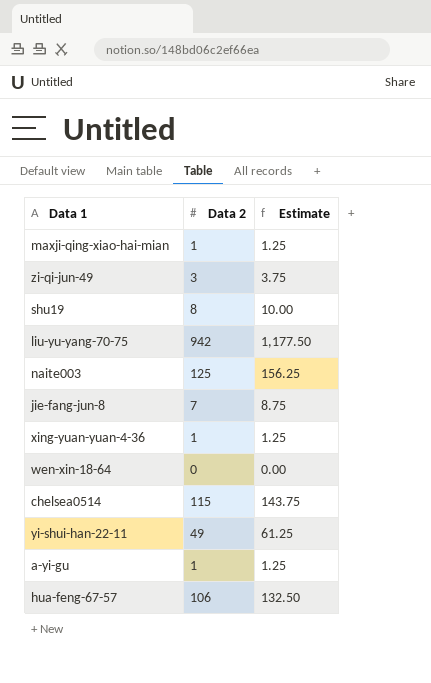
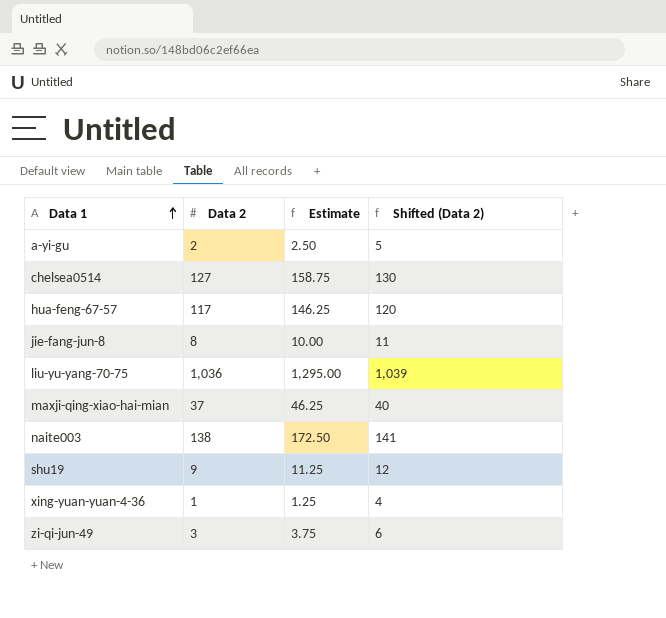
row order: none -> Data 1 ascending
column Shifted (Data 2) | formula: none -> [Data 2] + 3
row wen-xin-18-64: 0 | 0.00 -> none
row yi-shui-han-22-11: 49 | 61.25 -> none
a-yi-gu | Data 2: 1 -> 2
a-yi-gu | Estimate: 1.25 -> 2.50
chelsea0514 | Data 2: 115 -> 127
chelsea0514 | Estimate: 143.75 -> 158.75
hua-feng-67-57 | Data 2: 106 -> 117
hua-feng-67-57 | Estimate: 132.50 -> 146.25
jie-fang-jun-8 | Data 2: 7 -> 8
jie-fang-jun-8 | Estimate: 8.75 -> 10.00
liu-yu-yang-70-75 | Data 2: 942 -> 1,036
liu-yu-yang-70-75 | Estimate: 1,177.50 -> 1,295.00
maxji-qing-xiao-hai-mian | Data 2: 1 -> 37
maxji-qing-xiao-hai-mian | Estimate: 1.25 -> 46.25
naite003 | Data 2: 125 -> 138
naite003 | Estimate: 156.25 -> 172.50
shu19 | Data 2: 8 -> 9
shu19 | Estimate: 10.00 -> 11.25

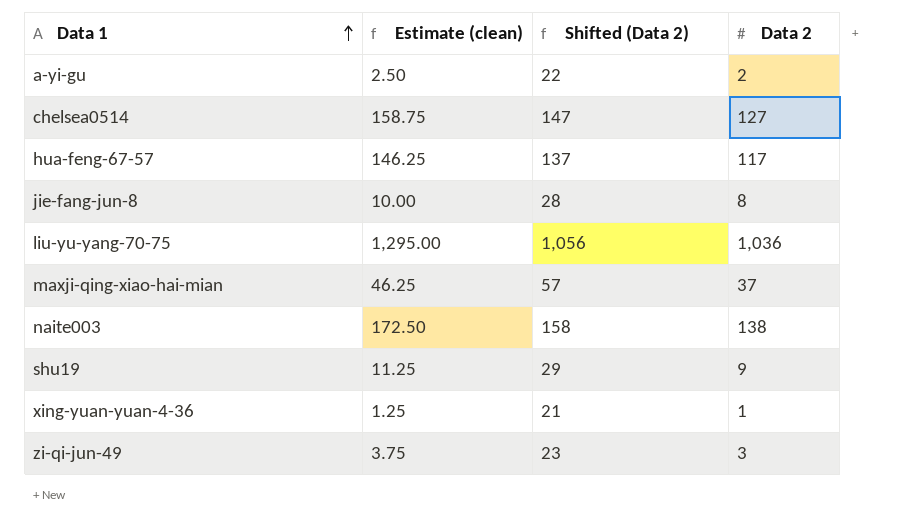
column name: Estimate -> Estimate (clean)
column Shifted (Data 2) | formula: [Data 2] + 3 -> [Data 2] + 20
column Data 2 | position: 2 -> 4

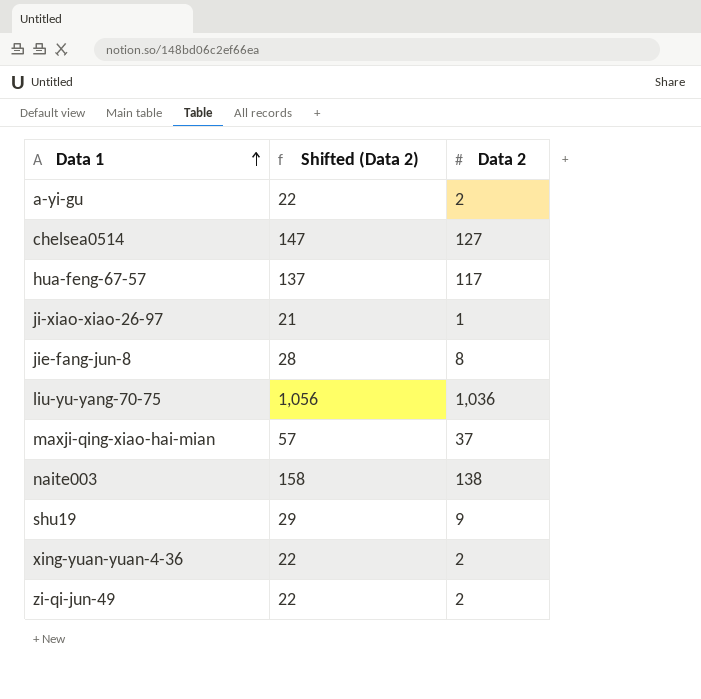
column Estimate (clean) | formula: [Data 2] * 1.25 -> none
row ji-xiao-xiao-26-97: none -> 21 | 1
xing-yuan-yuan-4-36 | Shifted (Data 2): 21 -> 22
xing-yuan-yuan-4-36 | Data 2: 1 -> 2
zi-qi-jun-49 | Shifted (Data 2): 23 -> 22
zi-qi-jun-49 | Data 2: 3 -> 2

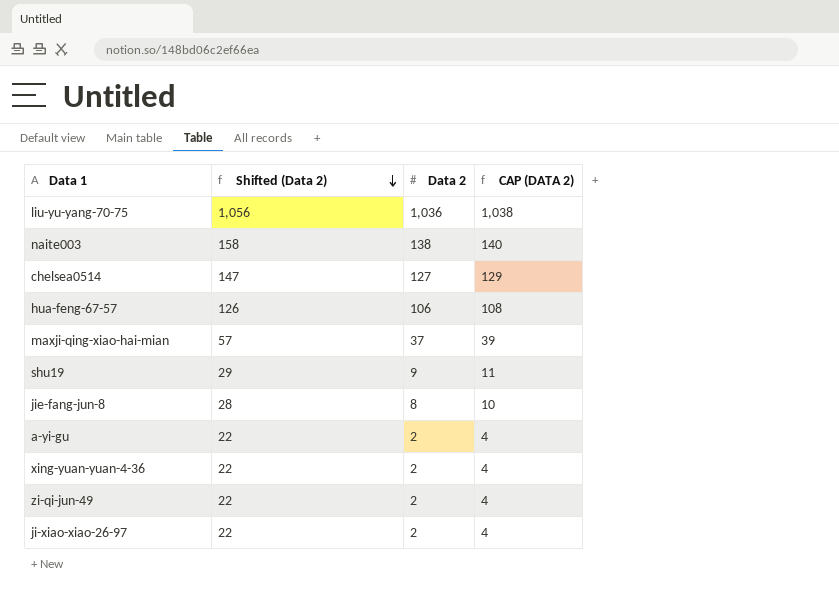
row order: Data 1 ascending -> Shifted (Data 2) descending
column CAP (DATA 2) | formula: none -> [Data 2] + 2
hua-feng-67-57 | Shifted (Data 2): 137 -> 126
hua-feng-67-57 | Data 2: 117 -> 106
ji-xiao-xiao-26-97 | Shifted (Data 2): 21 -> 22
ji-xiao-xiao-26-97 | Data 2: 1 -> 2

